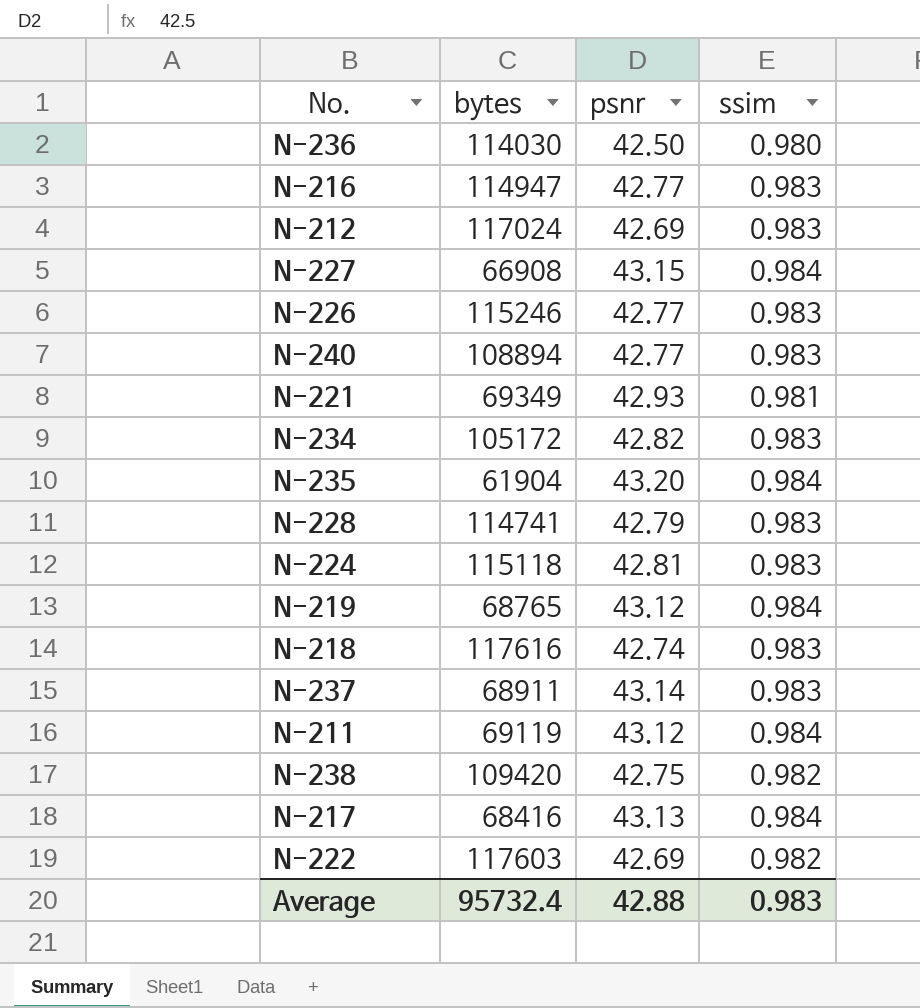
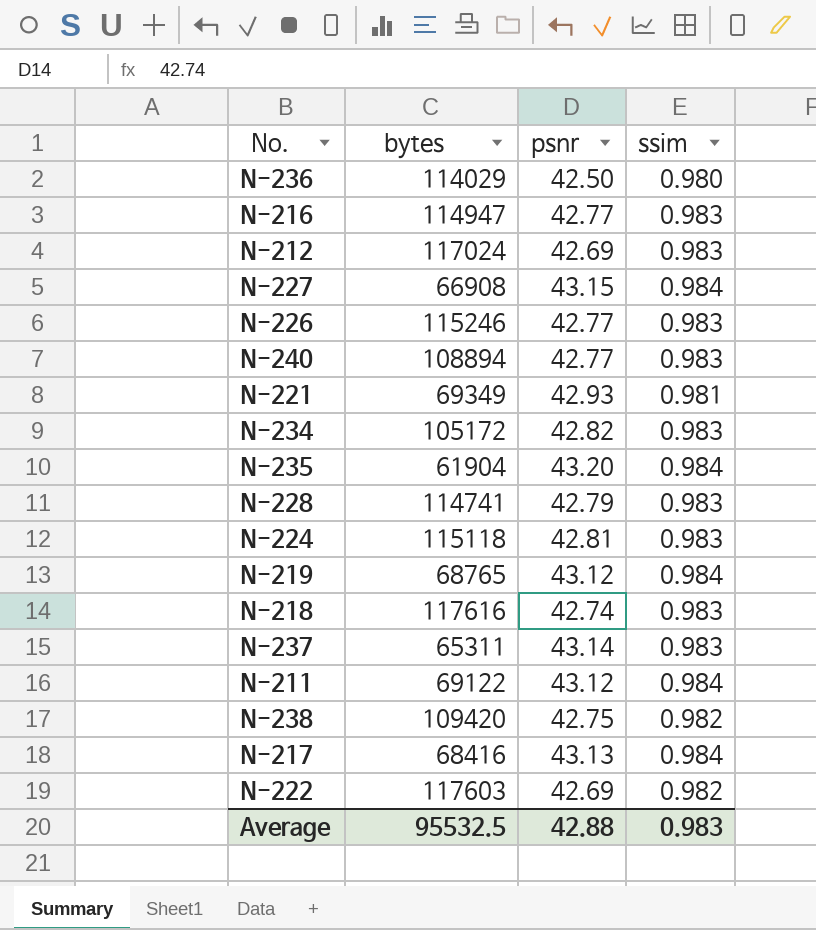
N-236 | bytes: 114030 -> 114029
N-237 | bytes: 68911 -> 65311
N-211 | bytes: 69119 -> 69122
Average | bytes: 95732.4 -> 95532.5

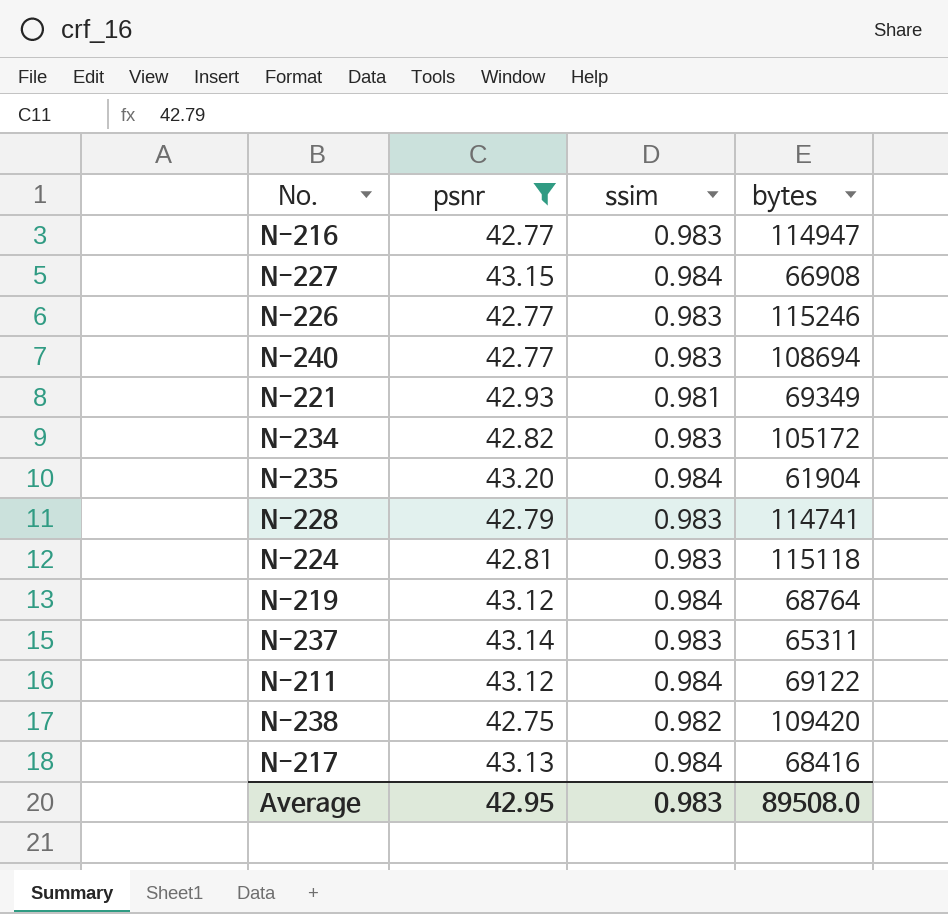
filter: none -> psnr >= 42.75
column bytes | position: 2 -> 4
N-240 | bytes: 108894 -> 108694
N-219 | bytes: 68765 -> 68764
Average | psnr: 42.88 -> 42.95
Average | bytes: 95532.5 -> 89508.0

